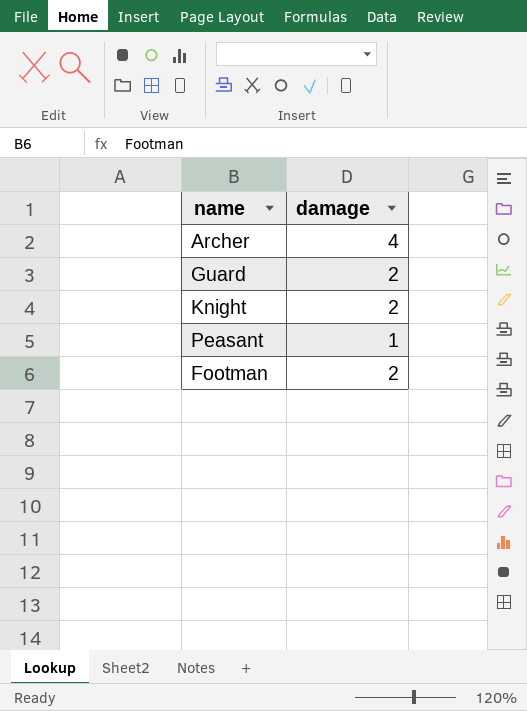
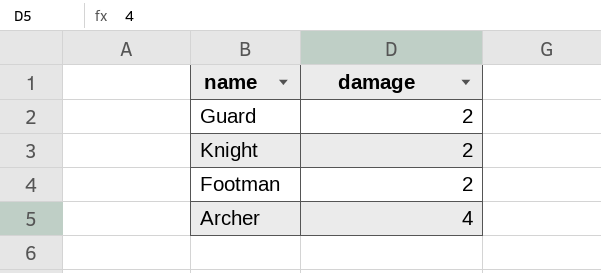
row order: none -> damage ascending
row Peasant: 1 -> none

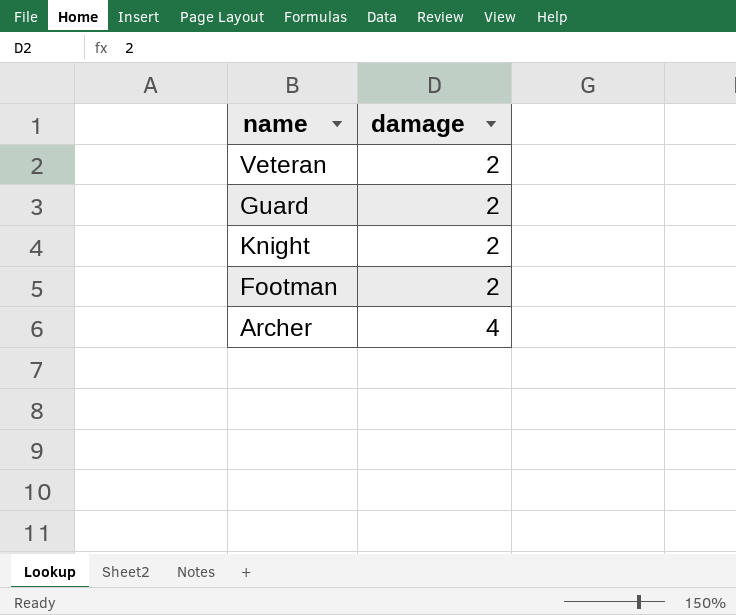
row Veteran: none -> 2

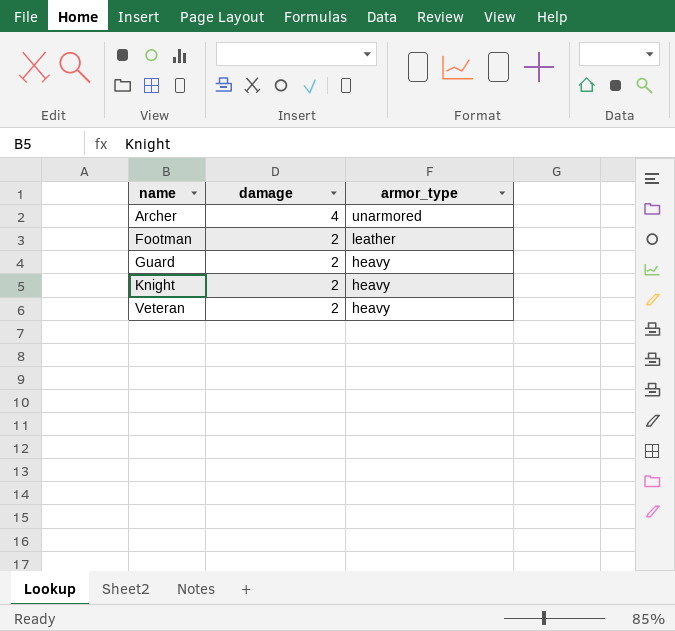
row order: damage ascending -> name ascending
column armor_type | position: none -> 3

